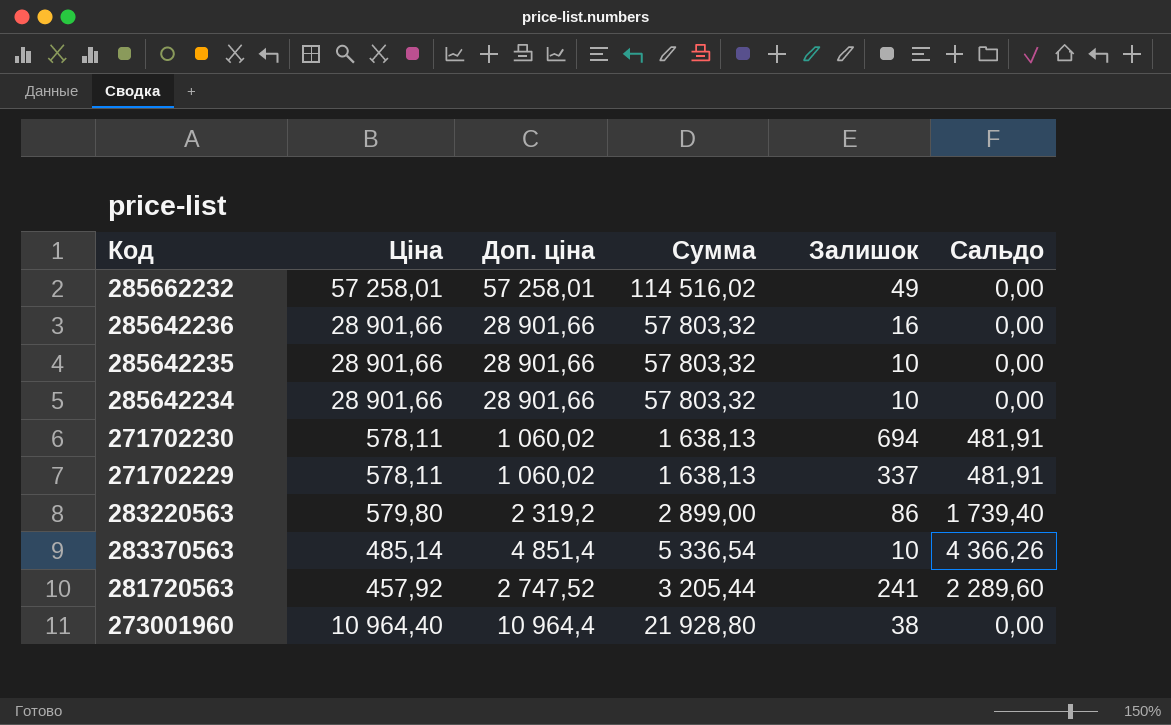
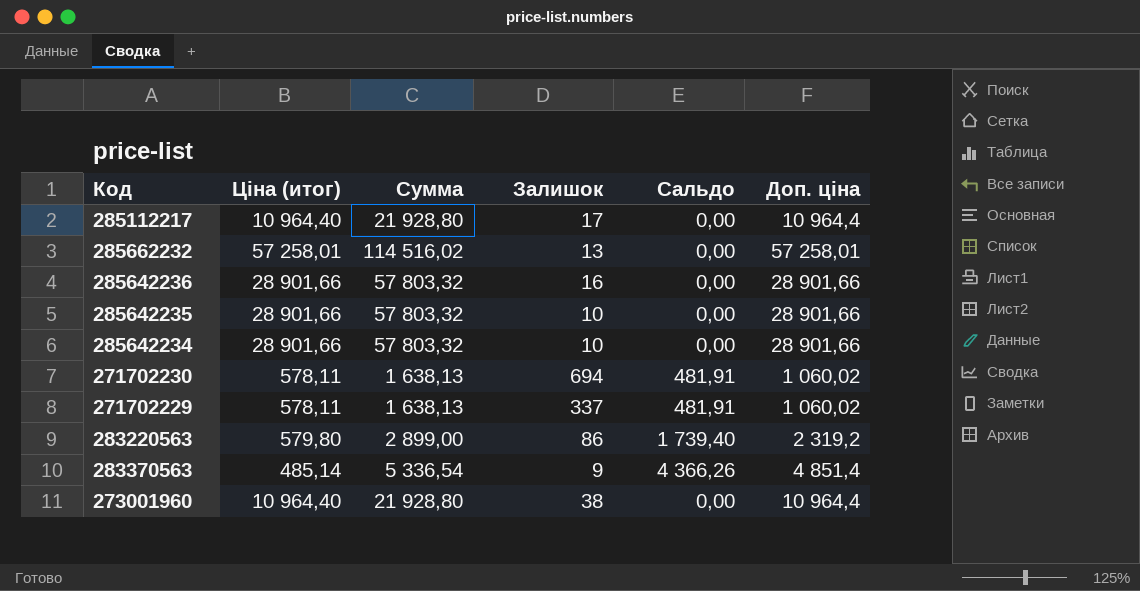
column name: Ціна -> Ціна (итог)
column Доп. ціна | position: 3 -> 6
row 281720563: 457,92 | 2 747,52 | 3 205,44 | 241 | 2 289,60 -> none
row 285112217: none -> 10 964,40 | 21 928,80 | 17 | 0,00 | 10 964,4
285662232 | Залишок: 49 -> 13
283370563 | Залишок: 10 -> 9

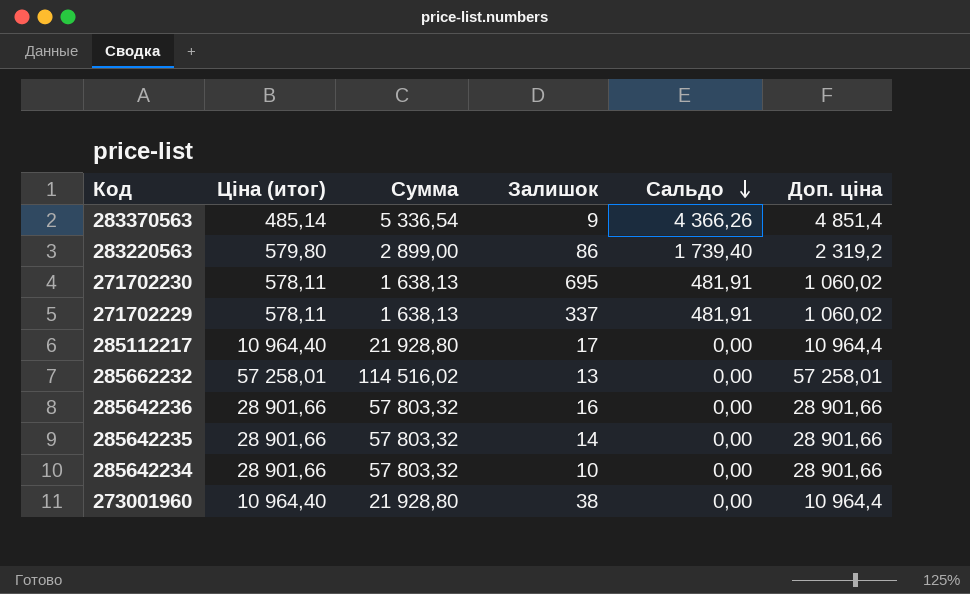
row order: none -> Сальдо descending
271702230 | Залишок: 694 -> 695
285642235 | Залишок: 10 -> 14

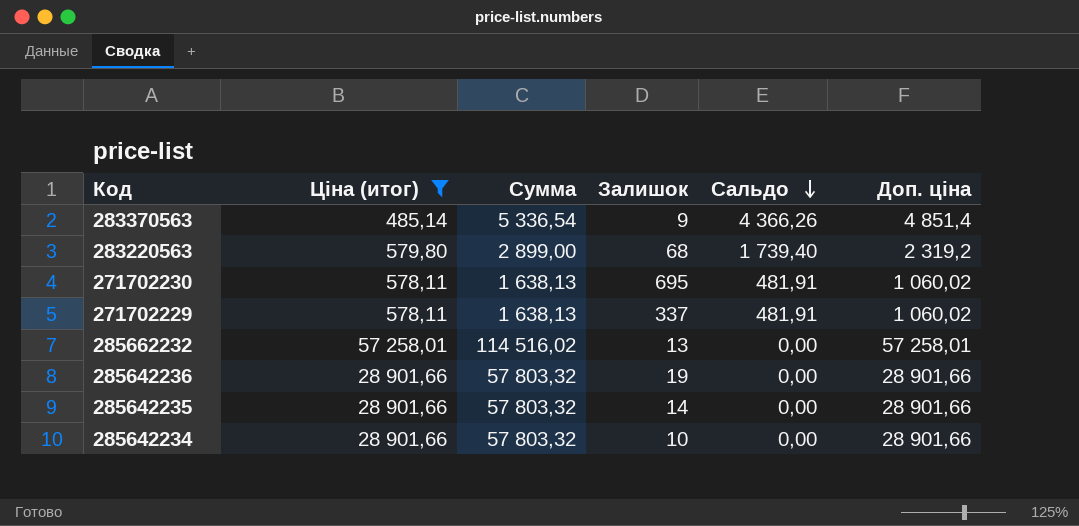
filter: none -> Ціна (итог) != 10 964,40
283220563 | Залишок: 86 -> 68
285642236 | Залишок: 16 -> 19

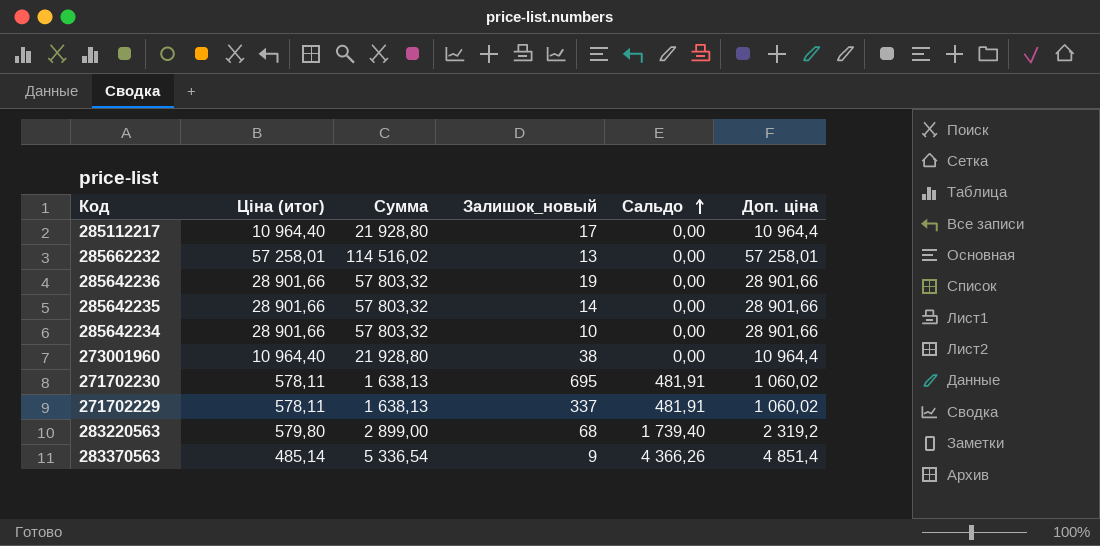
filter: Ціна (итог) != 10 964,40 -> none
row order: Сальдо descending -> Сальдо ascending
column name: Залишок -> Залишок_новый

